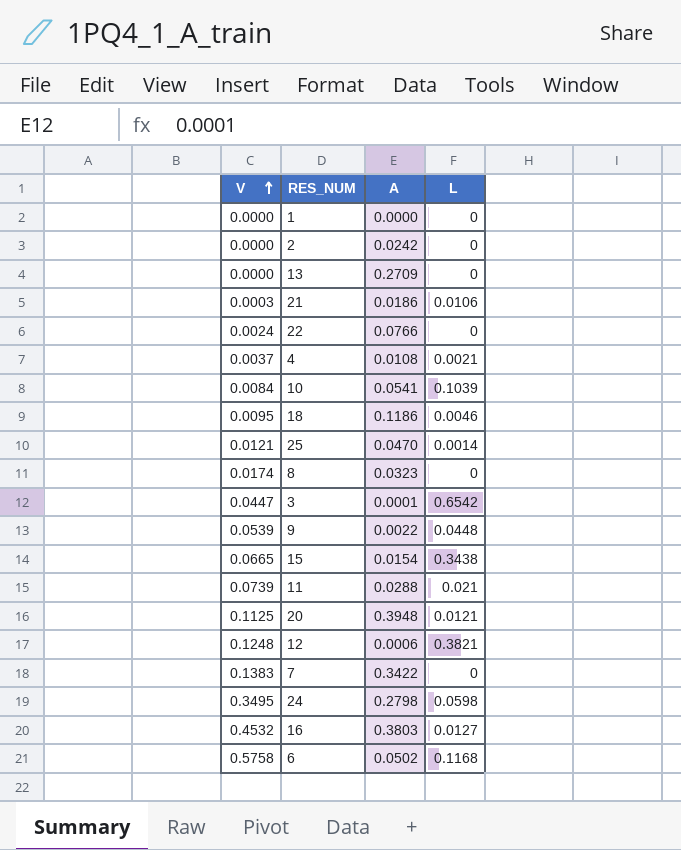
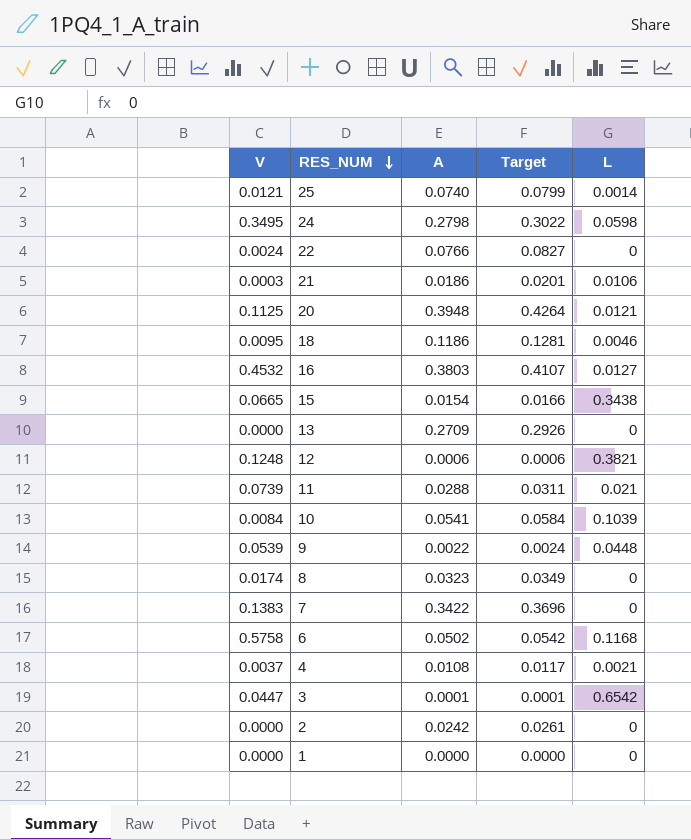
row order: V ascending -> RES_NUM descending
column Target | formula: none -> [A] * 1.08
25 | A: 0.0470 -> 0.0740

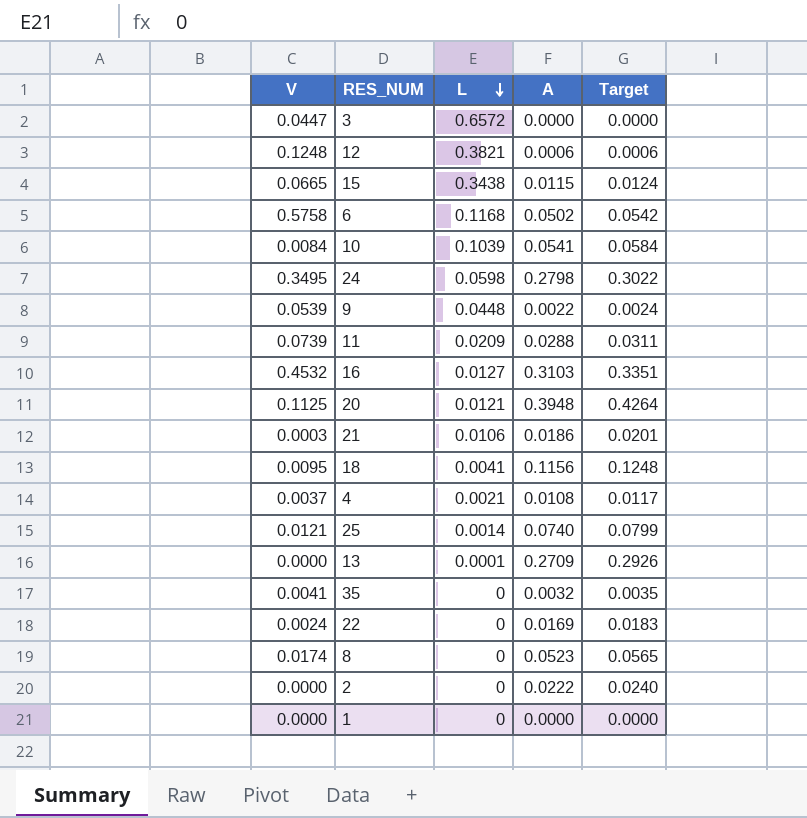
row order: RES_NUM descending -> L descending
column L | position: 5 -> 3
row 7: 0.1383 | 0.3422 | 0.3696 | 0 -> none
3 | L: 0.6542 -> 0.6572
3 | A: 0.0001 -> 0.0000
3 | Target: 0.0001 -> 0.0000
15 | A: 0.0154 -> 0.0115
15 | Target: 0.0166 -> 0.0124
11 | L: 0.021 -> 0.0209
16 | A: 0.3803 -> 0.3103
16 | Target: 0.4107 -> 0.3351
18 | L: 0.0046 -> 0.0041
18 | A: 0.1186 -> 0.1156
18 | Target: 0.1281 -> 0.1248
13 | L: 0 -> 0.0001
row 35: none -> 0.0041 | 0 | 0.0032 | 0.0035
22 | A: 0.0766 -> 0.0169
22 | Target: 0.0827 -> 0.0183
8 | A: 0.0323 -> 0.0523
8 | Target: 0.0349 -> 0.0565
2 | A: 0.0242 -> 0.0222
2 | Target: 0.0261 -> 0.0240

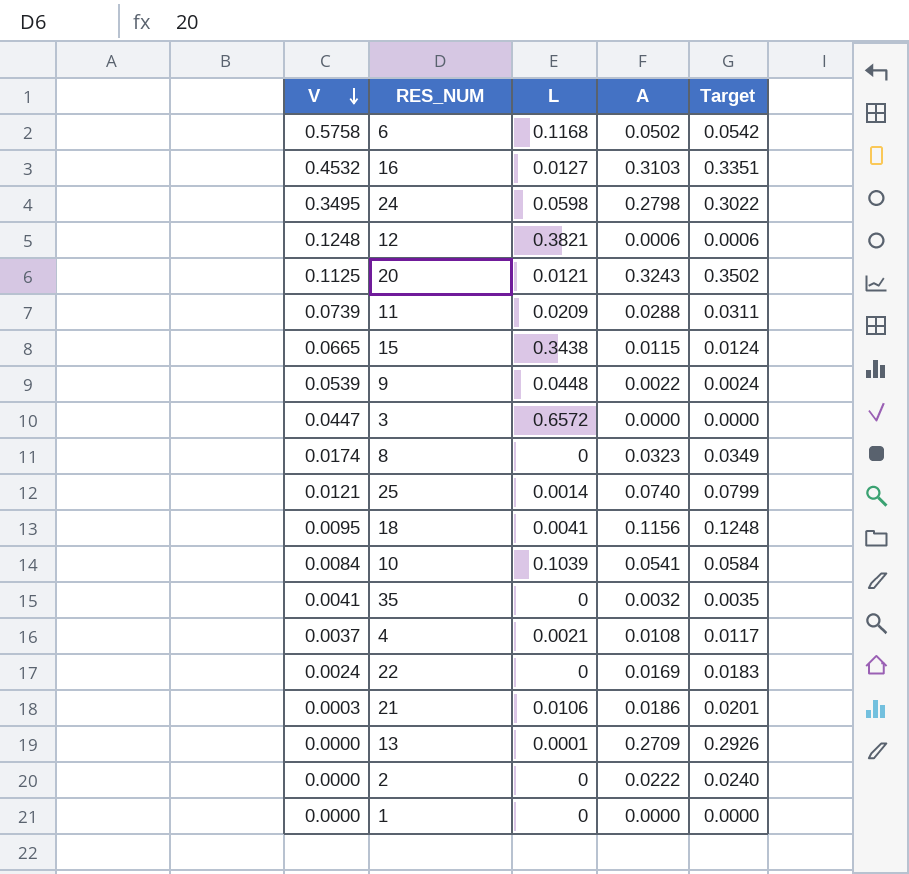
row order: L descending -> V descending
20 | A: 0.3948 -> 0.3243
20 | Target: 0.4264 -> 0.3502
8 | A: 0.0523 -> 0.0323
8 | Target: 0.0565 -> 0.0349

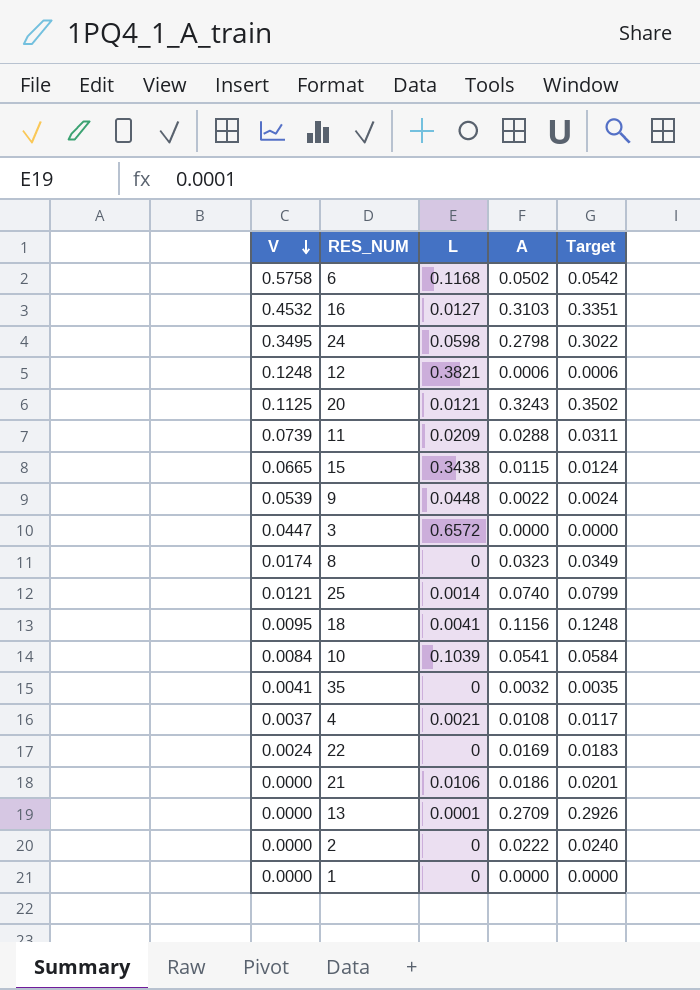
21 | V: 0.0003 -> 0.0000

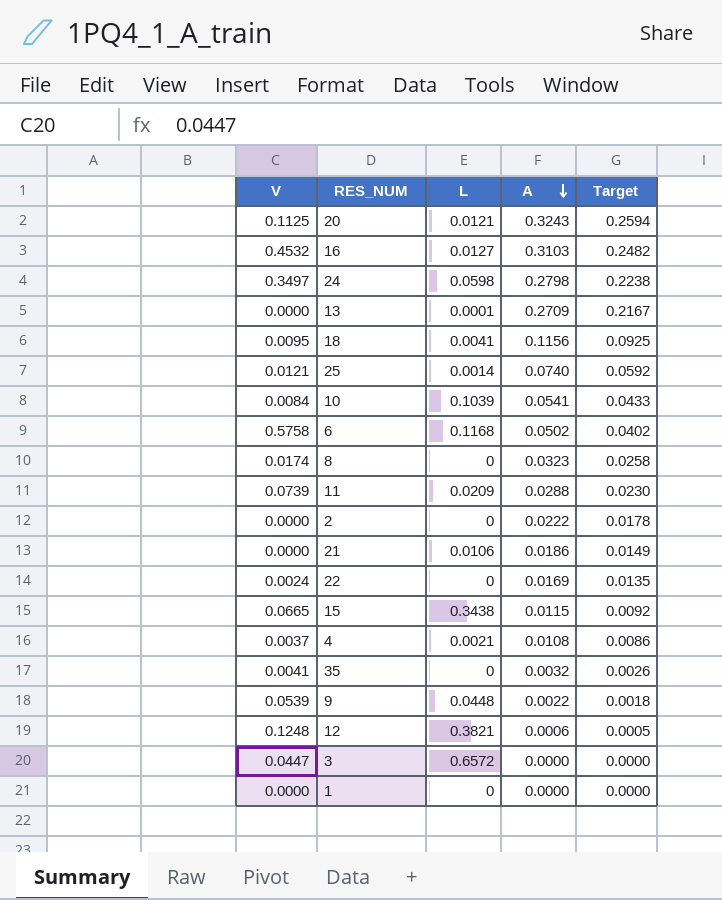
row order: V descending -> A descending
column Target | formula: [A] * 1.08 -> [A] * 0.8
24 | V: 0.3495 -> 0.3497

